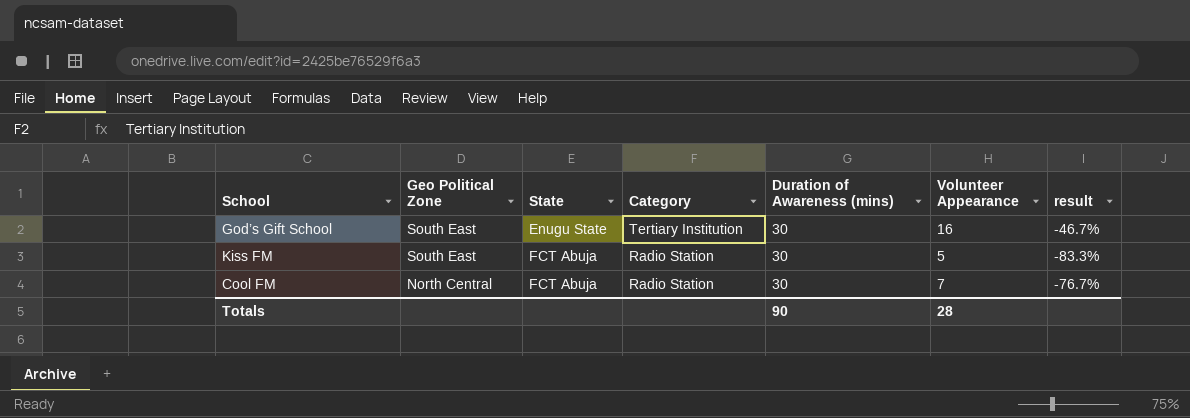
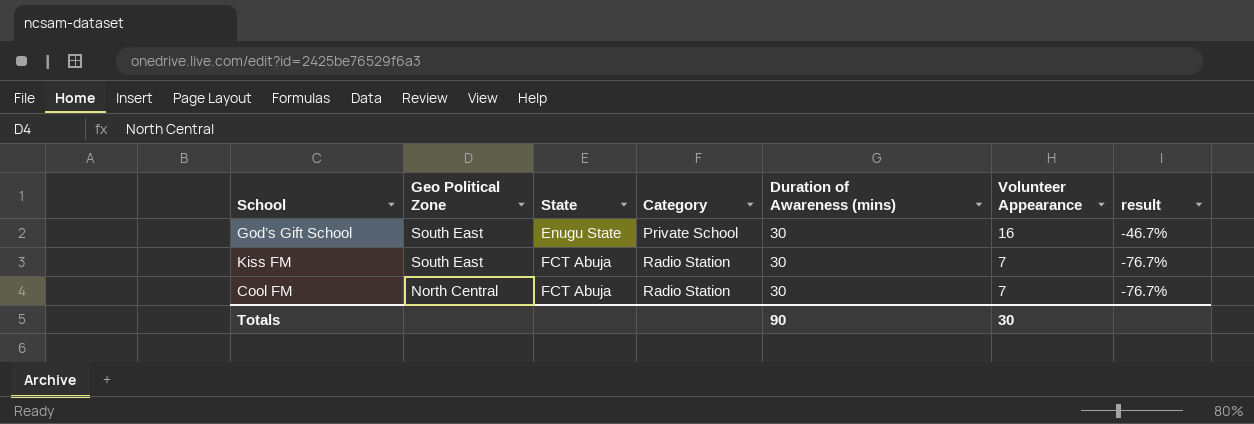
God’s Gift School | Category: Tertiary Institution -> Private School
Kiss FM | Volunteer Appearance: 5 -> 7
Kiss FM | result: -83.3% -> -76.7%
Totals | Volunteer Appearance: 28 -> 30

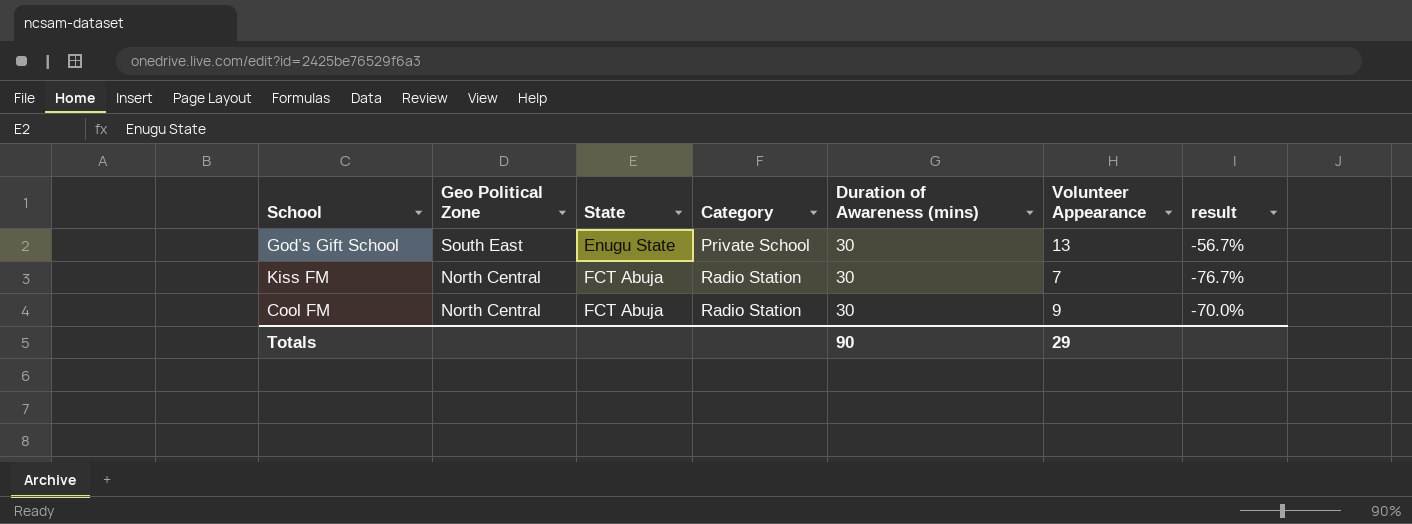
God’s Gift School | Volunteer Appearance: 16 -> 13
God’s Gift School | result: -46.7% -> -56.7%
Kiss FM | Geo Political Zone: South East -> North Central
Cool FM | Volunteer Appearance: 7 -> 9
Cool FM | result: -76.7% -> -70.0%
Totals | Volunteer Appearance: 30 -> 29

